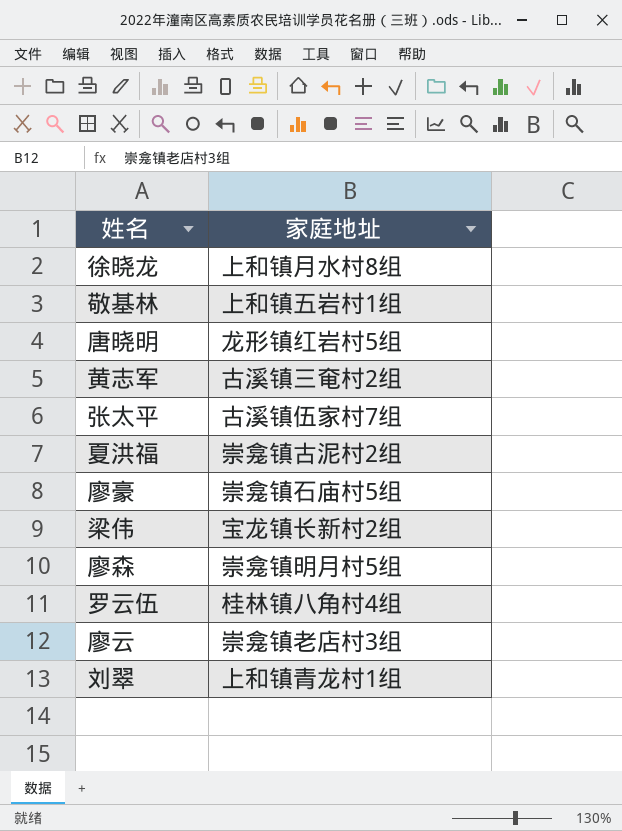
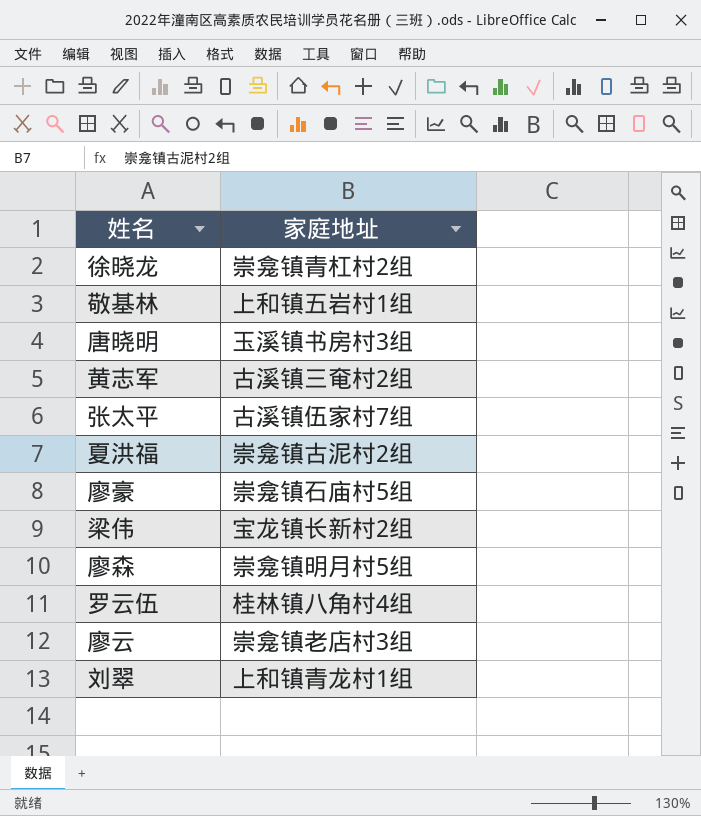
徐晓龙 | 家庭地址: 上和镇月水村8组 -> 崇龛镇青杠村2组
唐晓明 | 家庭地址: 龙形镇红岩村5组 -> 玉溪镇书房村3组

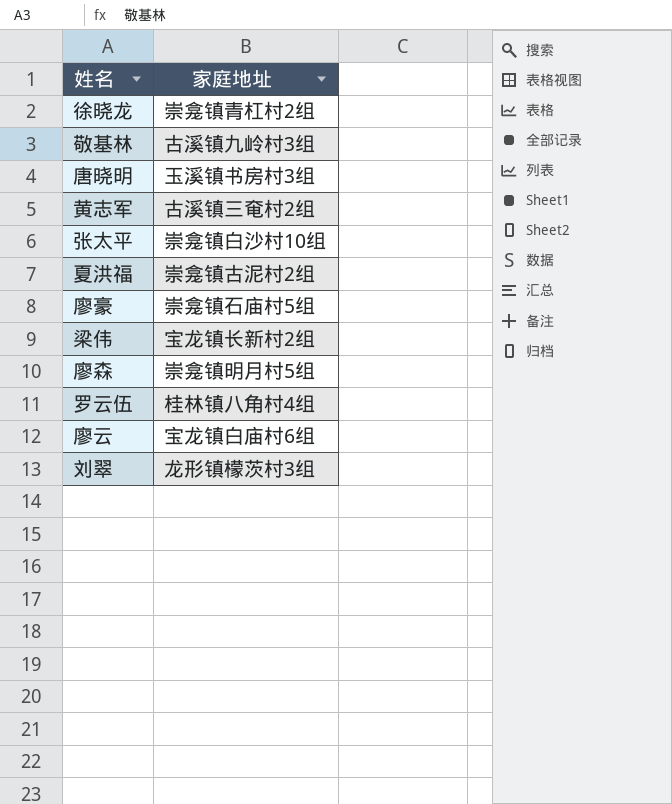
敬基林 | 家庭地址: 上和镇五岩村1组 -> 古溪镇九岭村3组
张太平 | 家庭地址: 古溪镇伍家村7组 -> 崇龛镇白沙村10组
廖云 | 家庭地址: 崇龛镇老店村3组 -> 宝龙镇白庙村6组
刘翠 | 家庭地址: 上和镇青龙村1组 -> 龙形镇檬茨村3组

